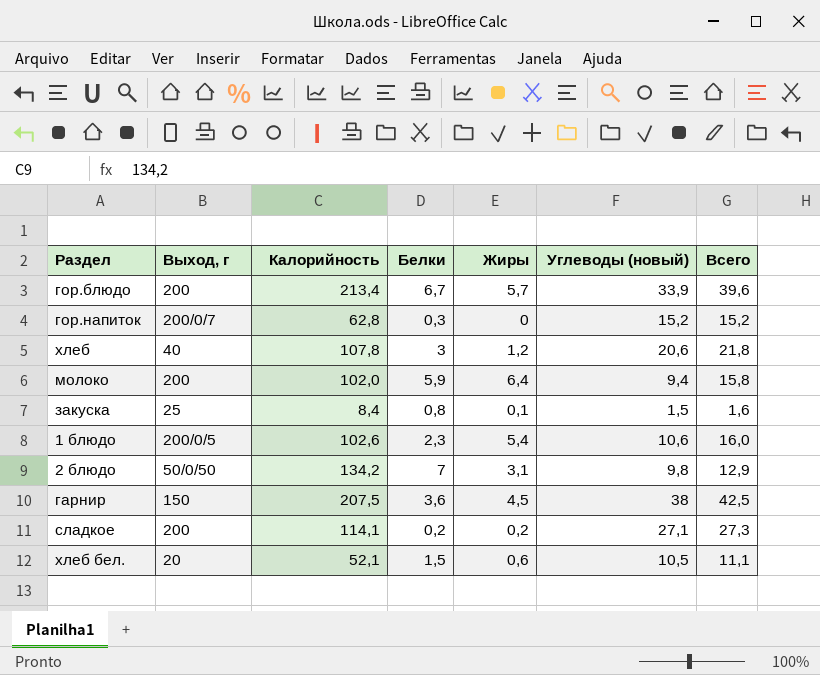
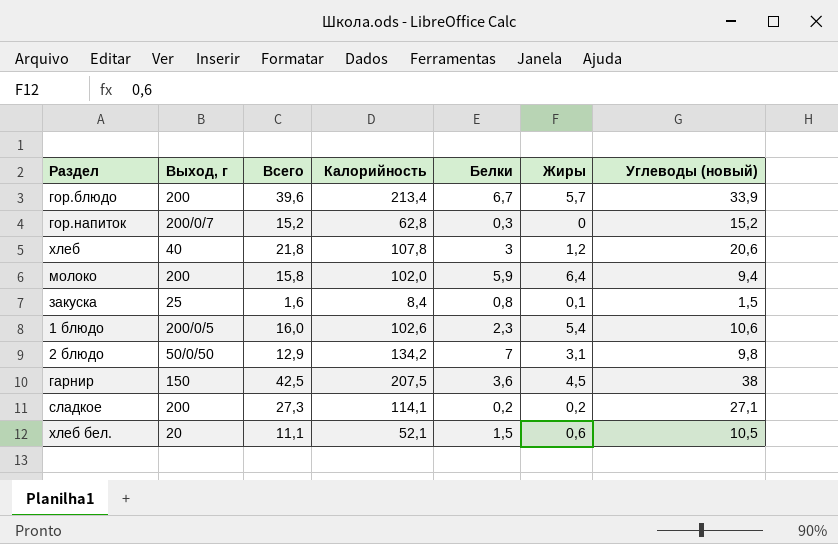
column Всего | position: 7 -> 3

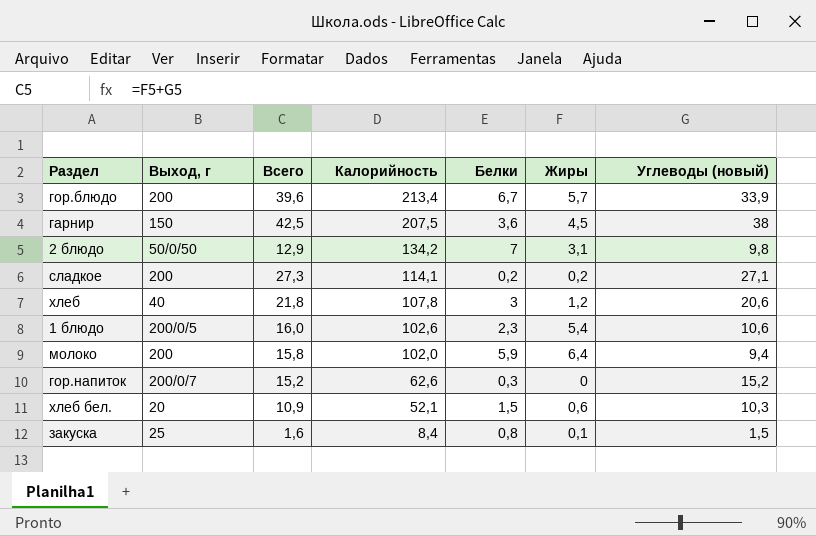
row order: none -> Калорийность descending
гор.напиток | Калорийность: 62,8 -> 62,6
хлеб бел. | Всего: 11,1 -> 10,9
хлеб бел. | Углеводы (новый): 10,5 -> 10,3

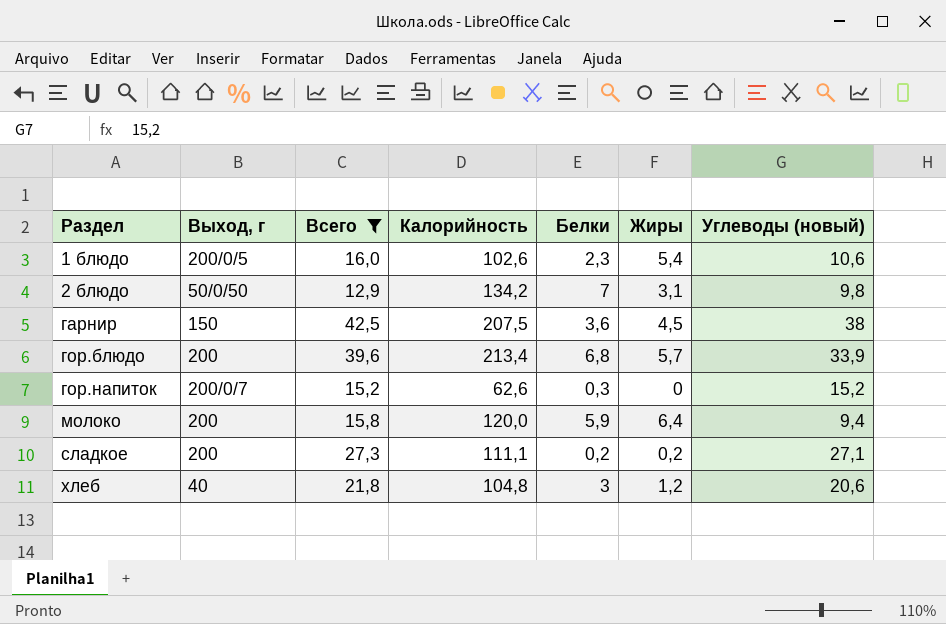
filter: none -> Всего >= 12,9
row order: Калорийность descending -> Раздел ascending
гор.блюдо | Белки: 6,7 -> 6,8
молоко | Калорийность: 102,0 -> 120,0
сладкое | Калорийность: 114,1 -> 111,1
хлеб | Калорийность: 107,8 -> 104,8

